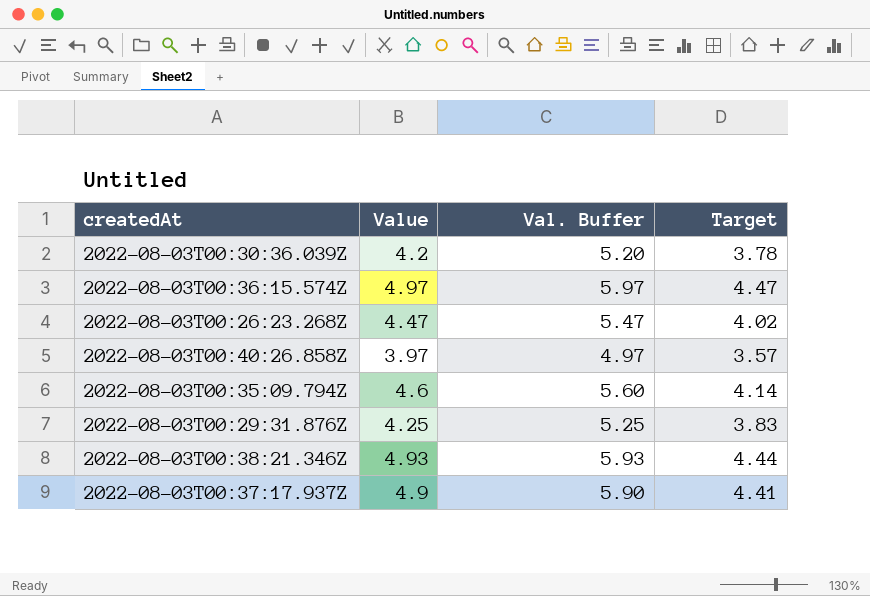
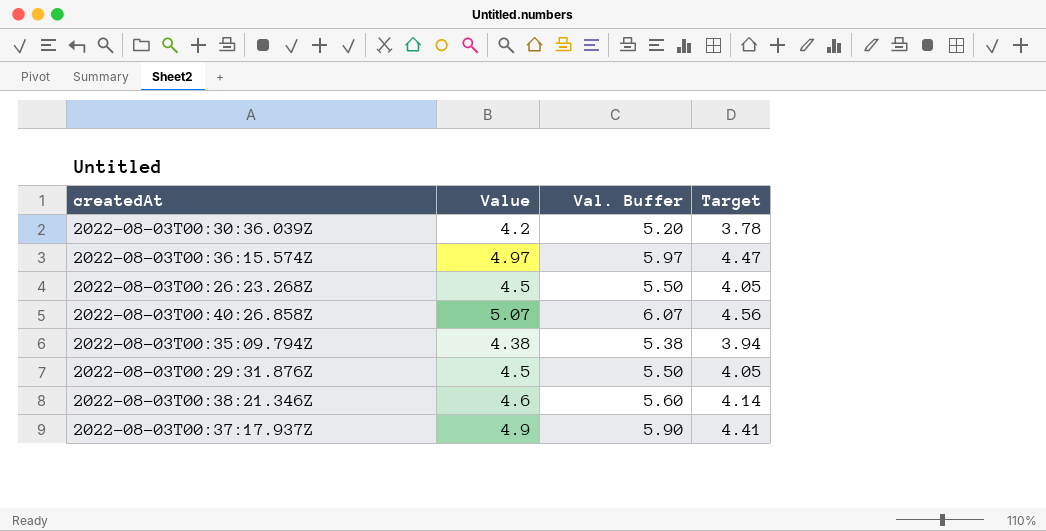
2022-08-03T00:26:23.268Z | Value: 4.47 -> 4.5
2022-08-03T00:26:23.268Z | Val. Buffer: 5.47 -> 5.50
2022-08-03T00:26:23.268Z | Target: 4.02 -> 4.05
2022-08-03T00:40:26.858Z | Value: 3.97 -> 5.07
2022-08-03T00:40:26.858Z | Val. Buffer: 4.97 -> 6.07
2022-08-03T00:40:26.858Z | Target: 3.57 -> 4.56
2022-08-03T00:35:09.794Z | Value: 4.6 -> 4.38
2022-08-03T00:35:09.794Z | Val. Buffer: 5.60 -> 5.38
2022-08-03T00:35:09.794Z | Target: 4.14 -> 3.94
2022-08-03T00:29:31.876Z | Value: 4.25 -> 4.5
2022-08-03T00:29:31.876Z | Val. Buffer: 5.25 -> 5.50
2022-08-03T00:29:31.876Z | Target: 3.83 -> 4.05
2022-08-03T00:38:21.346Z | Value: 4.93 -> 4.6
2022-08-03T00:38:21.346Z | Val. Buffer: 5.93 -> 5.60
2022-08-03T00:38:21.346Z | Target: 4.44 -> 4.14

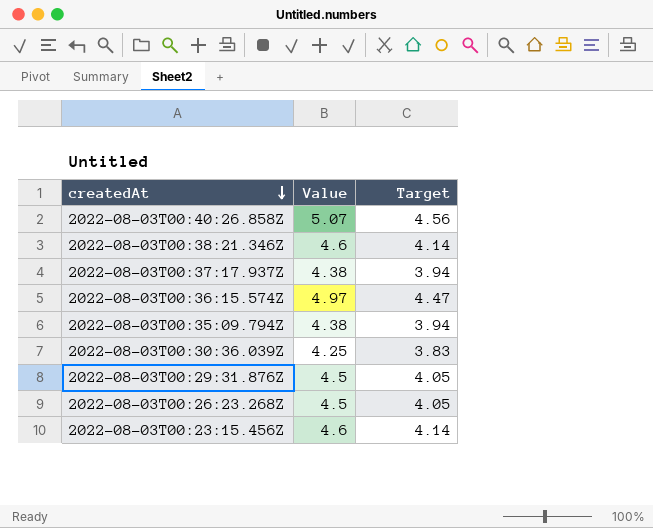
row order: none -> createdAt descending
column Val. Buffer | formula: [Value] + 1 -> none
2022-08-03T00:37:17.937Z | Value: 4.9 -> 4.38
2022-08-03T00:37:17.937Z | Target: 4.41 -> 3.94
2022-08-03T00:30:36.039Z | Value: 4.2 -> 4.25
2022-08-03T00:30:36.039Z | Target: 3.78 -> 3.83
row 2022-08-03T00:23:15.456Z: none -> 4.6 | 4.14

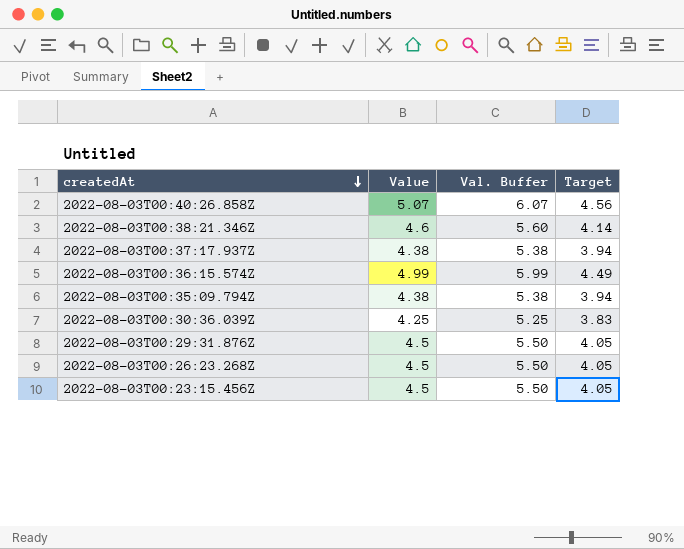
column Val. Buffer | formula: none -> [Value] + 1
2022-08-03T00:36:15.574Z | Value: 4.97 -> 4.99
2022-08-03T00:36:15.574Z | Target: 4.47 -> 4.49
2022-08-03T00:23:15.456Z | Value: 4.6 -> 4.5
2022-08-03T00:23:15.456Z | Target: 4.14 -> 4.05

